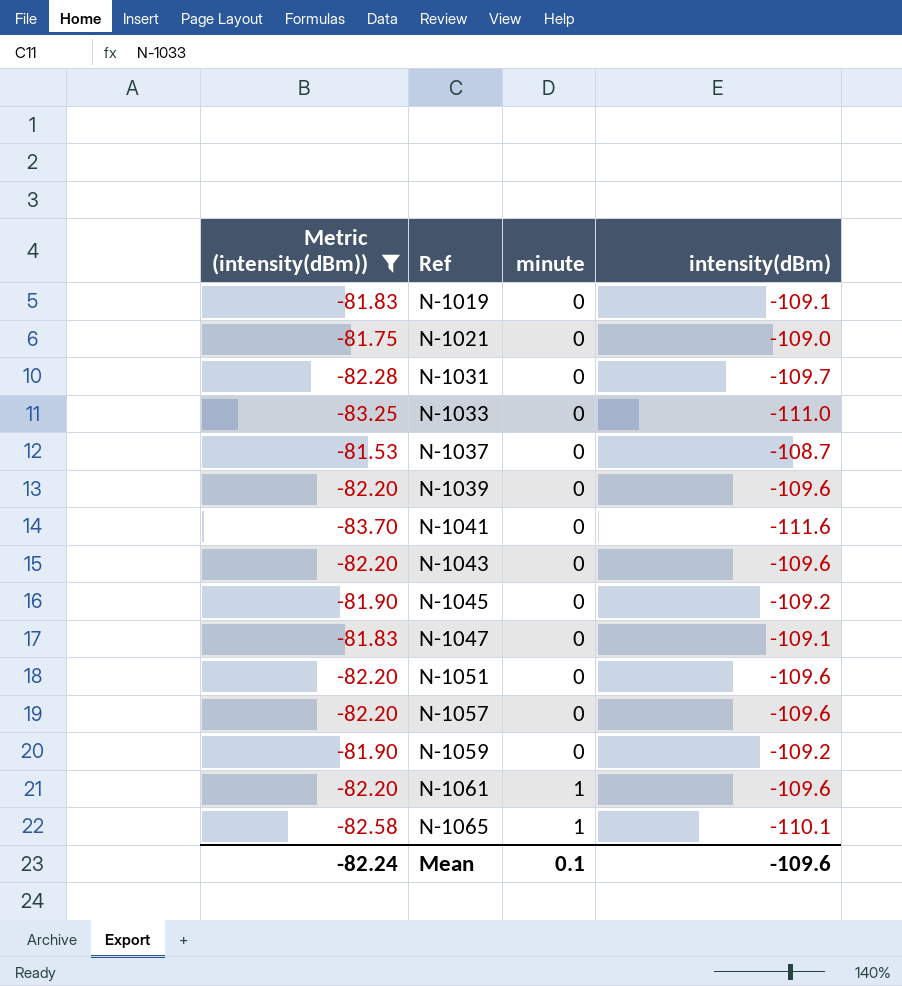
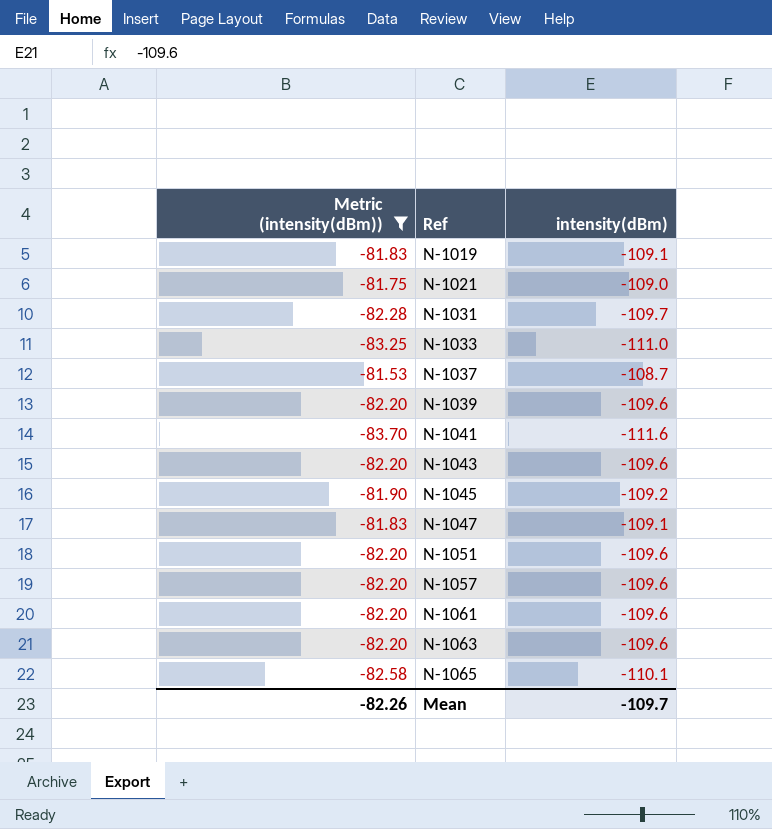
column minute | position: 3 -> none
row N-1059: -81.90 | 0 | -109.2 -> none
row N-1063: none -> -82.20 | -109.6
Mean | Metric (intensity(dBm)): -82.24 -> -82.26
Mean | intensity(dBm): -109.6 -> -109.7

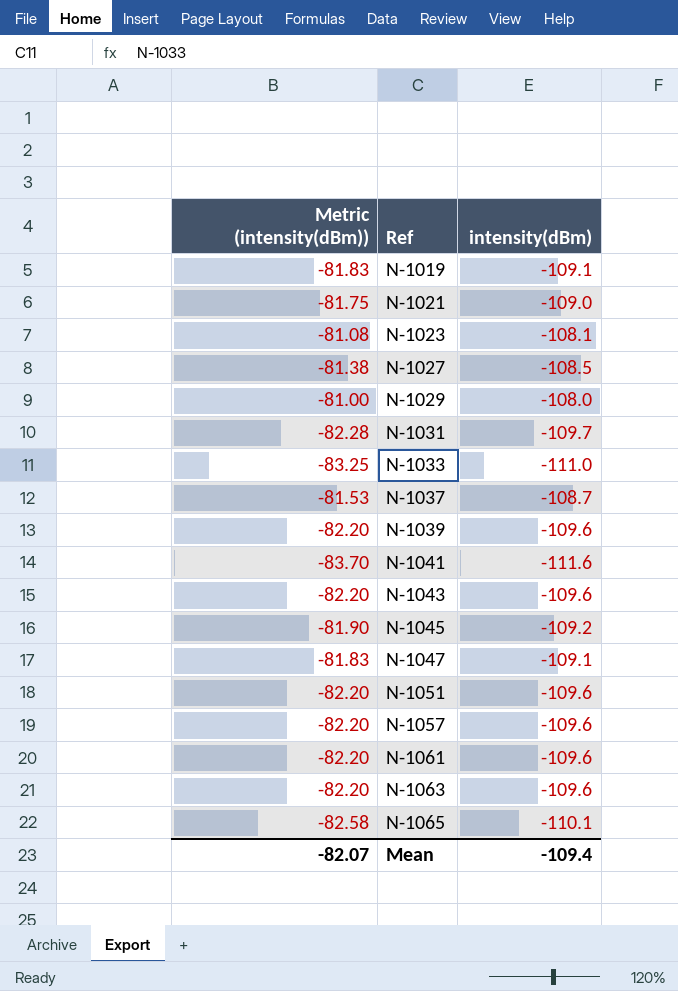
filter: Metric (intensity(dBm)) <= -81.53 -> none
Mean | Metric (intensity(dBm)): -82.26 -> -82.07
Mean | intensity(dBm): -109.7 -> -109.4

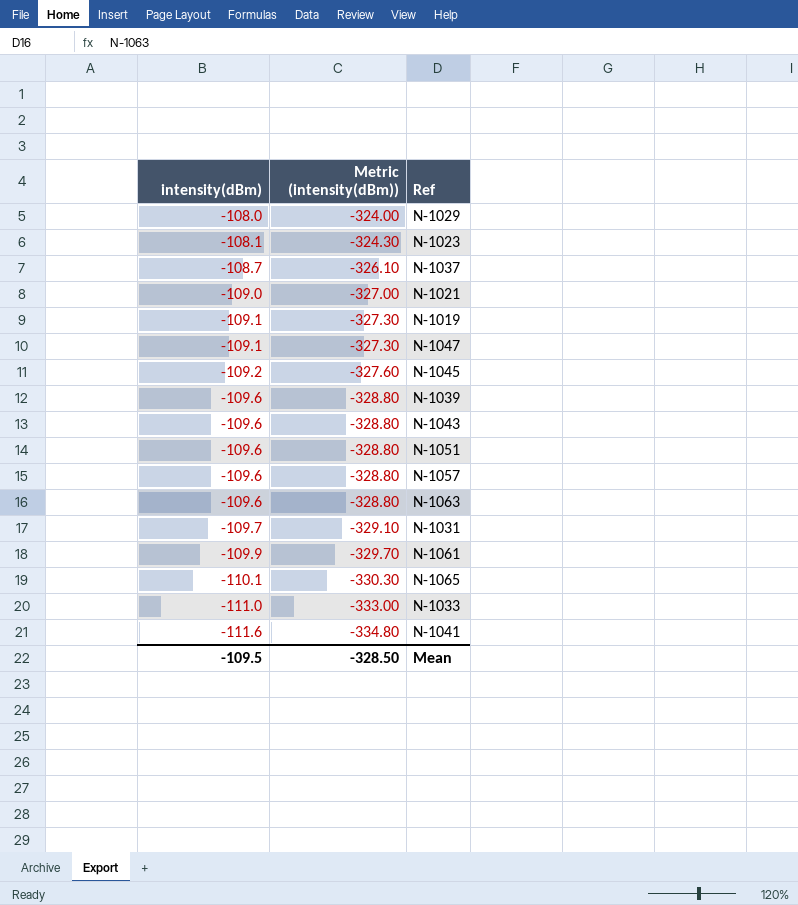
row order: Ref ascending -> intensity(dBm) descending
column intensity(dBm) | position: 3 -> 1
column Metric (intensity(dBm)) | formula: [intensity(dBm)] * 0.75 -> [intensity(dBm)] * 3
row N-1027: -81.38 | -108.5 -> none
N-1061 | intensity(dBm): -109.6 -> -109.9
Mean | intensity(dBm): -109.4 -> -109.5
Mean | Metric (intensity(dBm)): -82.07 -> -328.50

